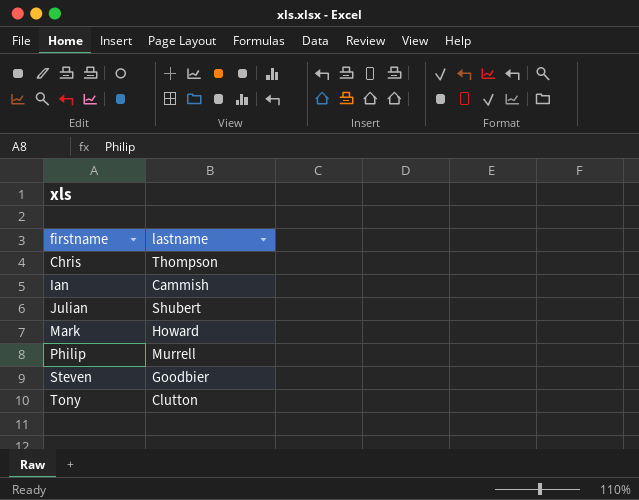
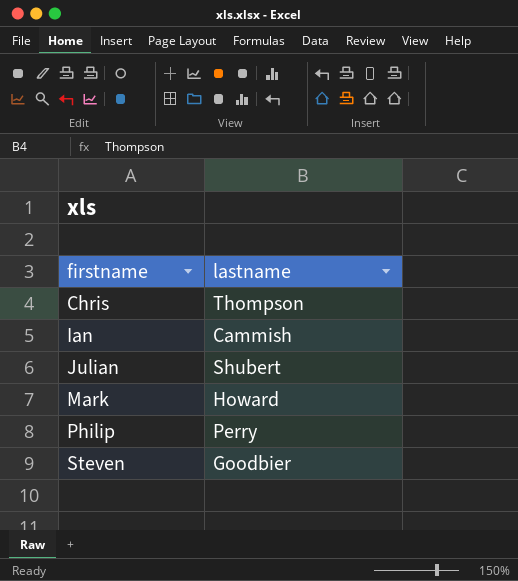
row Tony: Clutton -> none
Philip | lastname: Murrell -> Perry

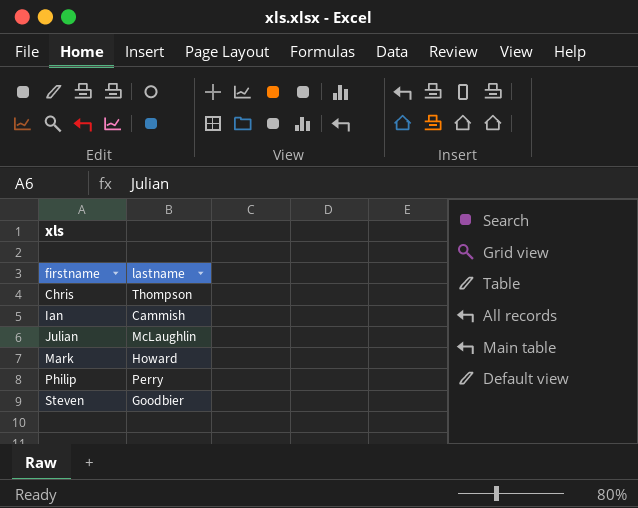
Julian | lastname: Shubert -> McLaughlin

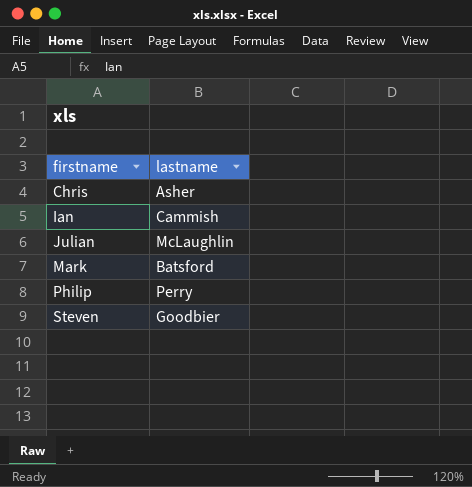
Chris | lastname: Thompson -> Asher
Mark | lastname: Howard -> Batsford

